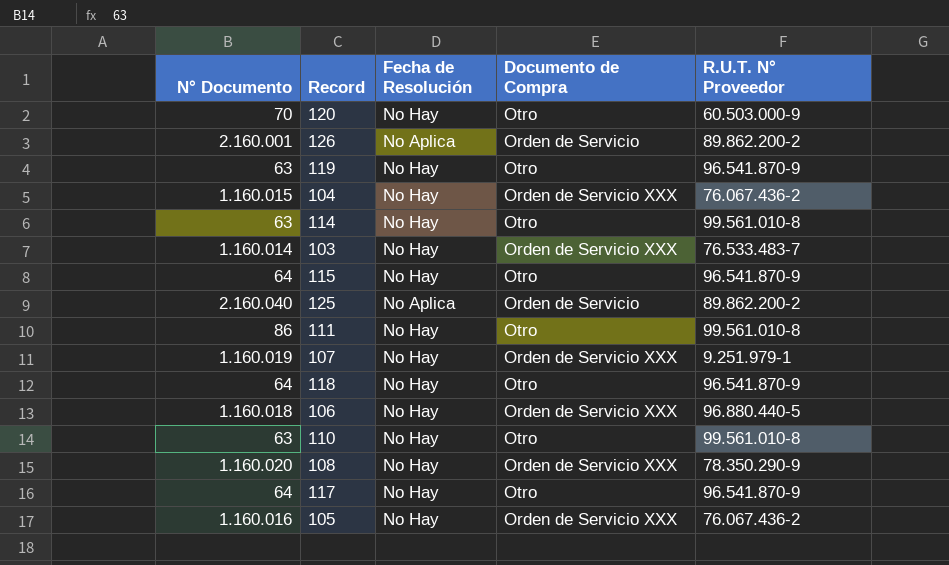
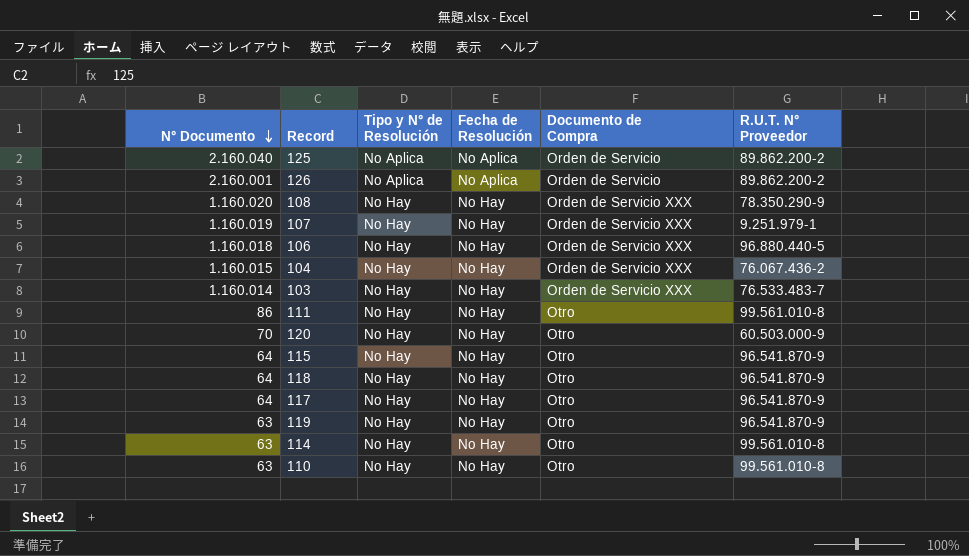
row order: none -> N° Documento descending
column Tipo y N° de Resolución | position: none -> 3
row 105: 1.160.016 | No Hay | Orden de Servicio XXX | 76.067.436-2 -> none

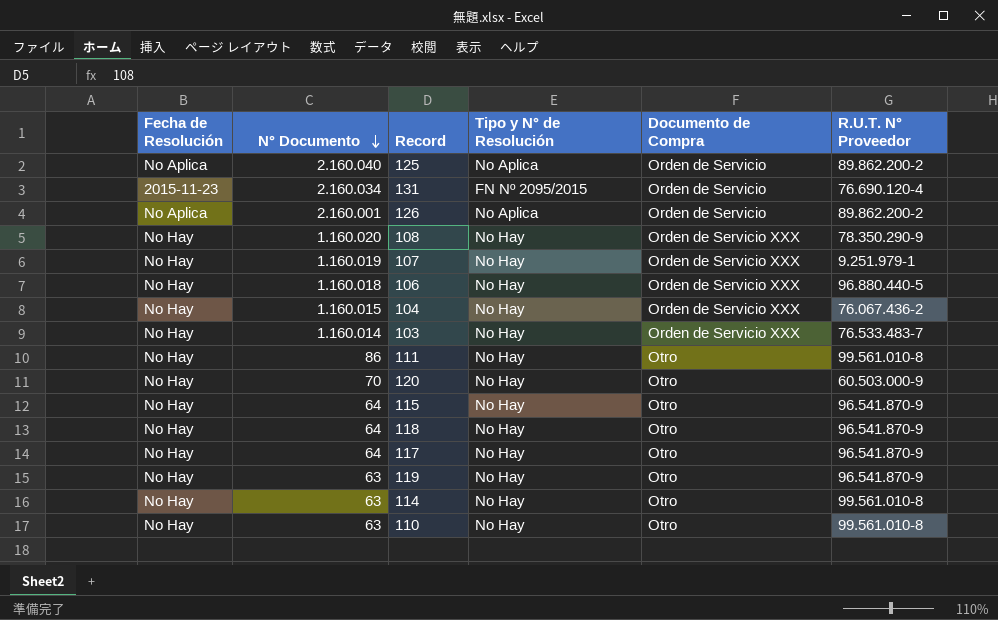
column Fecha de Resolución | position: 4 -> 1
row 131: none -> 2015-11-23 | 2.160.034 | FN Nº 2095/2015 | Orden de Servicio | 76.690.120-4

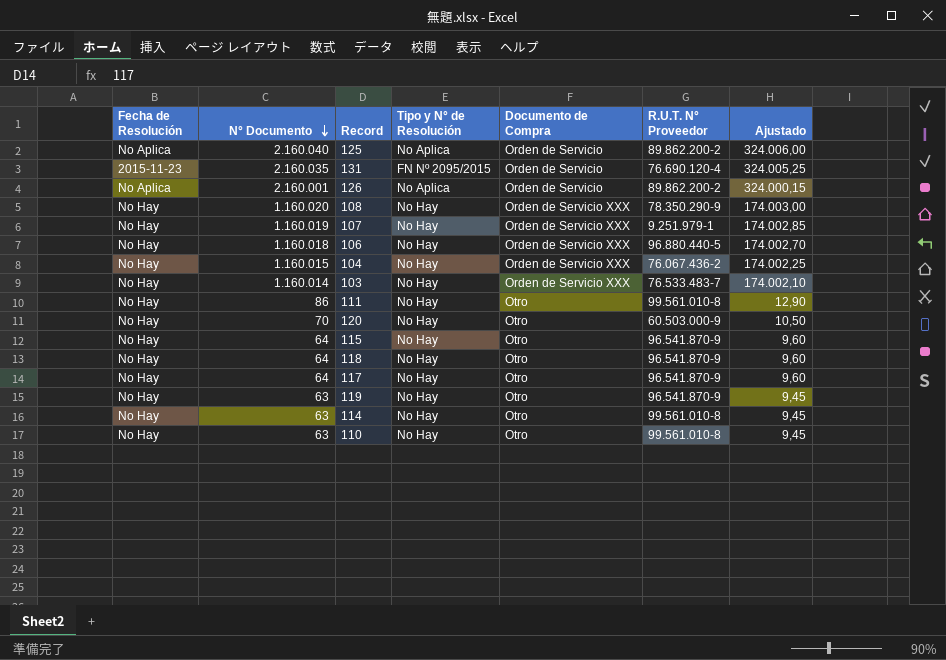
column Ajustado | formula: none -> [N° Documento] * 0,15
131 | N° Documento: 2.160.034 -> 2.160.035

